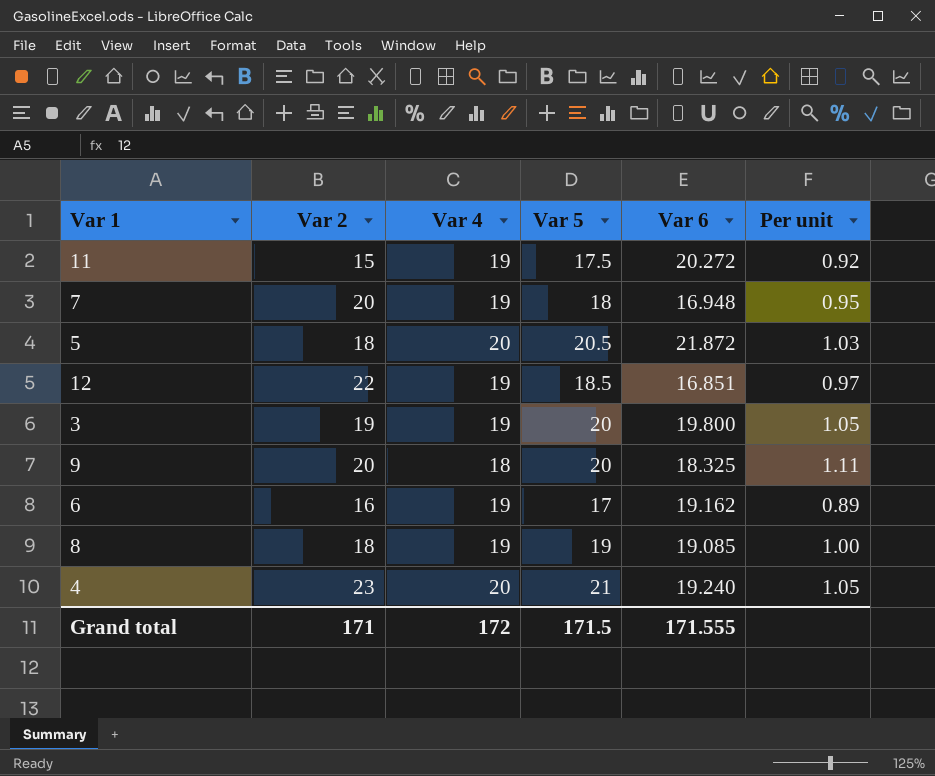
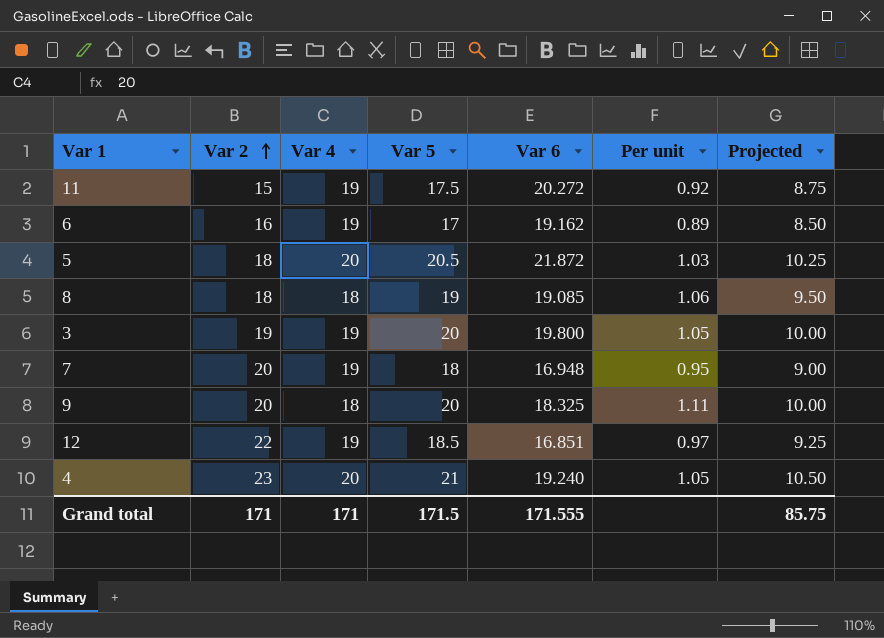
row order: none -> Var 2 ascending
column Projected | formula: none -> [Var 5] * 0.5
8 | Var 4: 19 -> 18
8 | Per unit: 1.00 -> 1.06
Grand total | Var 4: 172 -> 171

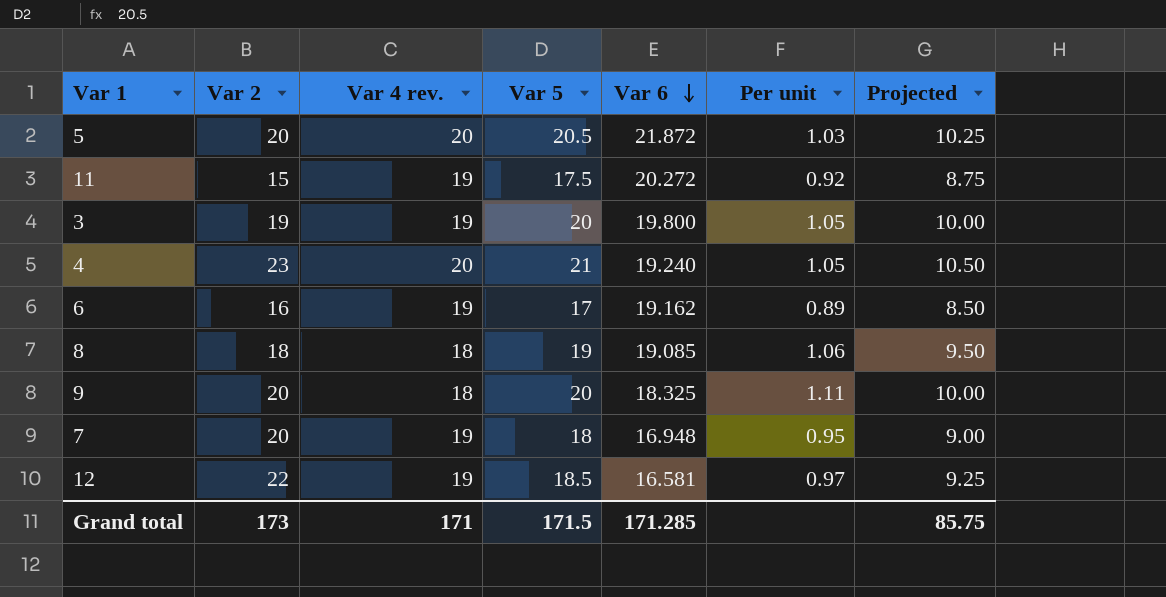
row order: Var 2 ascending -> Var 6 descending
column name: Var 4 -> Var 4 rev.
5 | Var 2: 18 -> 20
12 | Var 6: 16.851 -> 16.581
Grand total | Var 2: 171 -> 173
Grand total | Var 6: 171.555 -> 171.285

